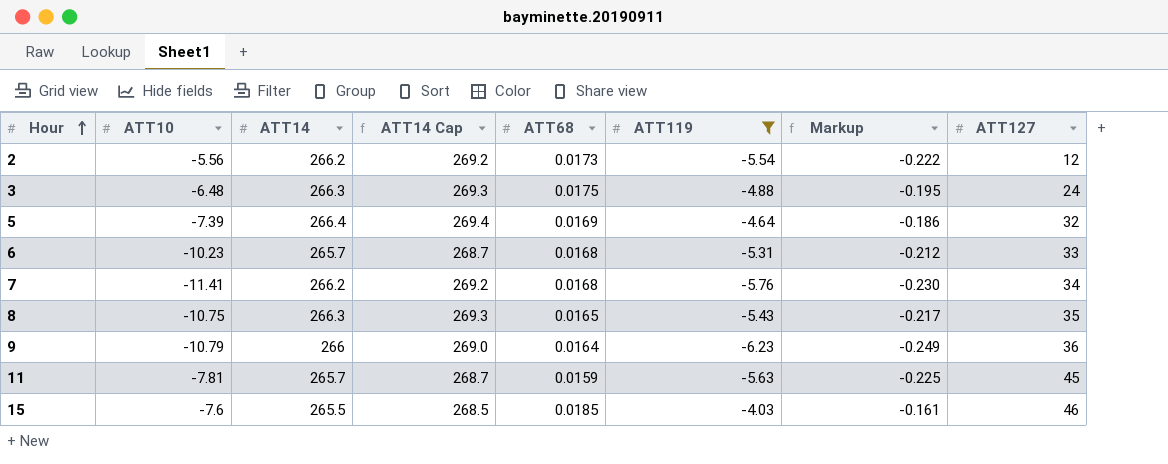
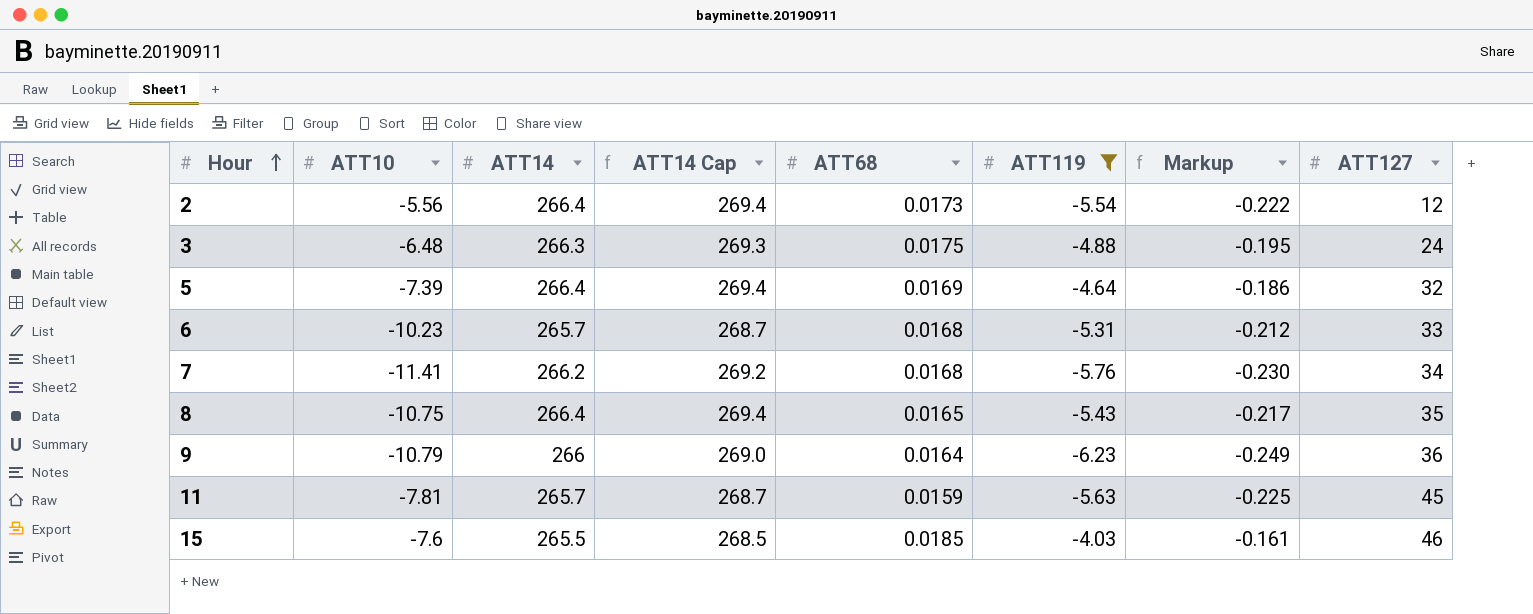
2 | ATT14: 266.2 -> 266.4
2 | ATT14 Cap: 269.2 -> 269.4
8 | ATT14: 266.3 -> 266.4
8 | ATT14 Cap: 269.3 -> 269.4

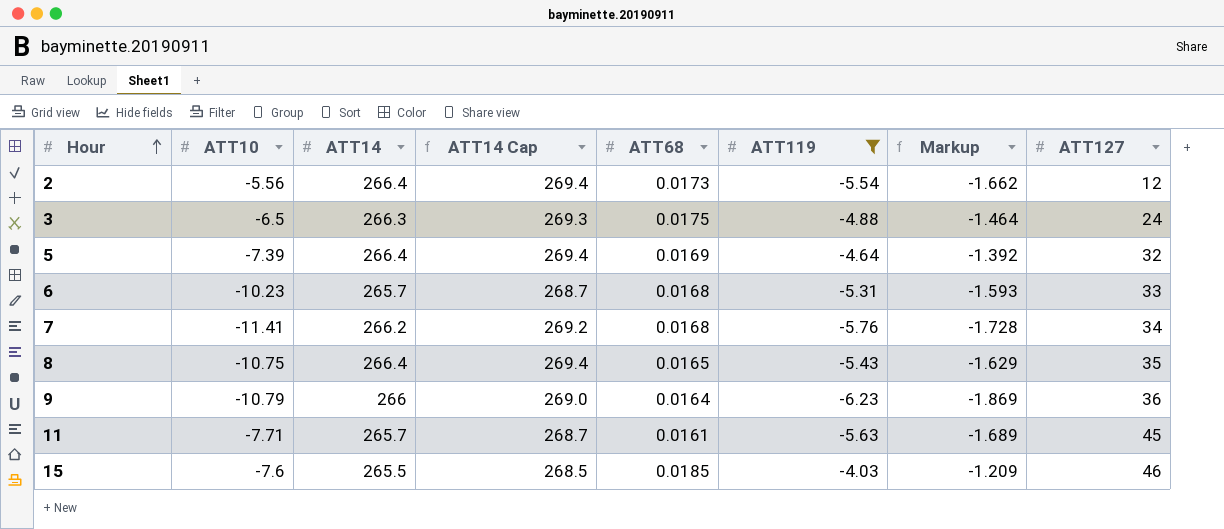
column Markup | formula: [ATT119] * 0.04 -> [ATT119] * 0.3
3 | ATT10: -6.48 -> -6.5
11 | ATT10: -7.81 -> -7.71
11 | ATT68: 0.0159 -> 0.0161

